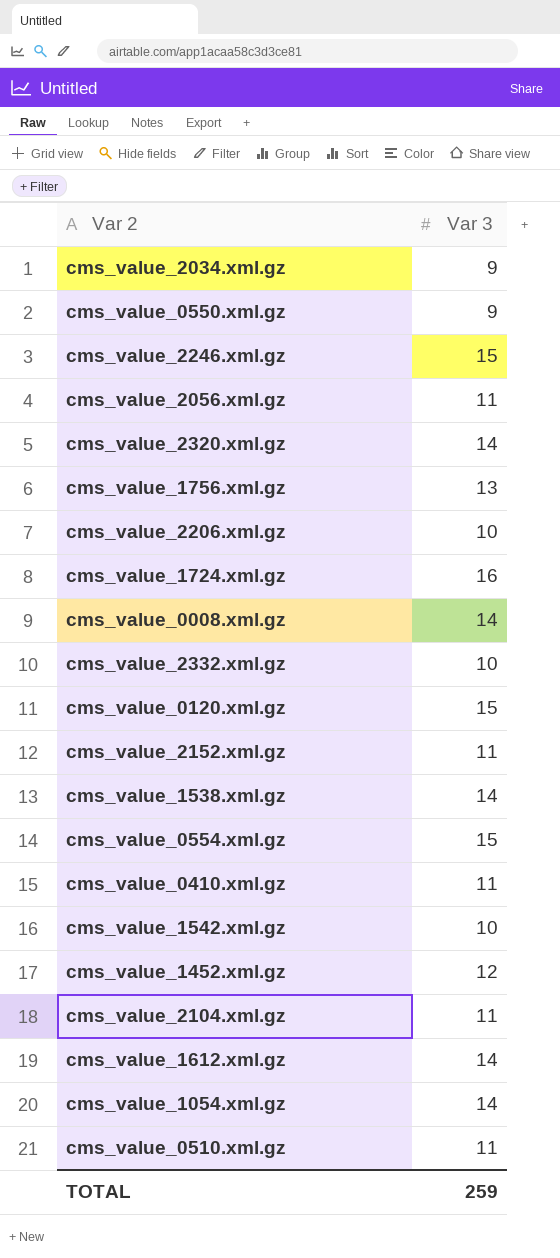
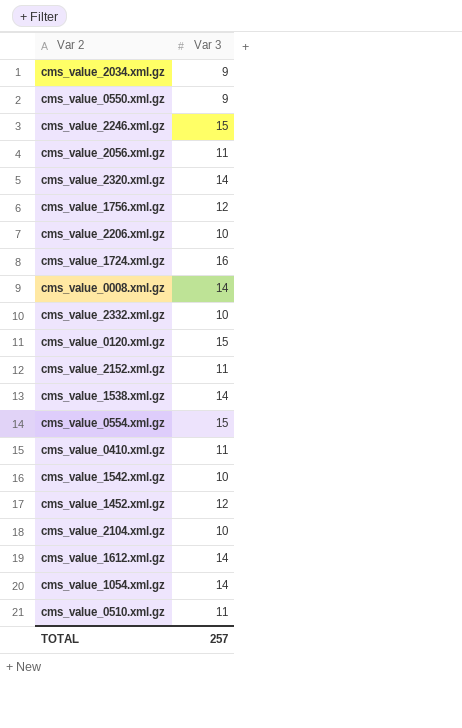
cms_value_1756.xml.gz | Var 3: 13 -> 12
cms_value_2104.xml.gz | Var 3: 11 -> 10
TOTAL | Var 3: 259 -> 257

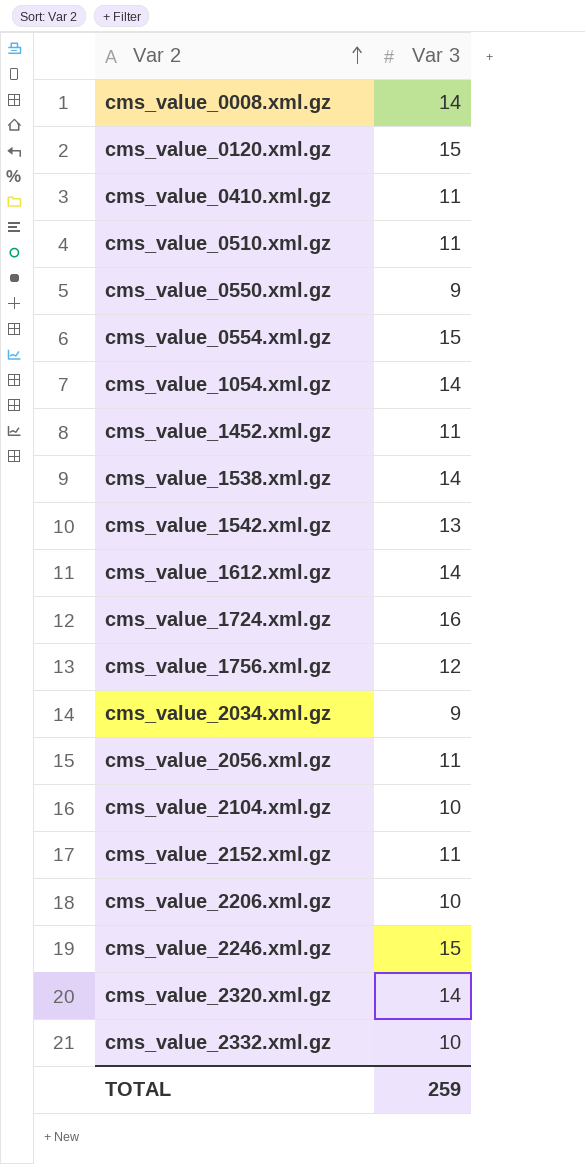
row order: none -> Var 2 ascending
cms_value_1452.xml.gz | Var 3: 12 -> 11
cms_value_1542.xml.gz | Var 3: 10 -> 13
TOTAL | Var 3: 257 -> 259

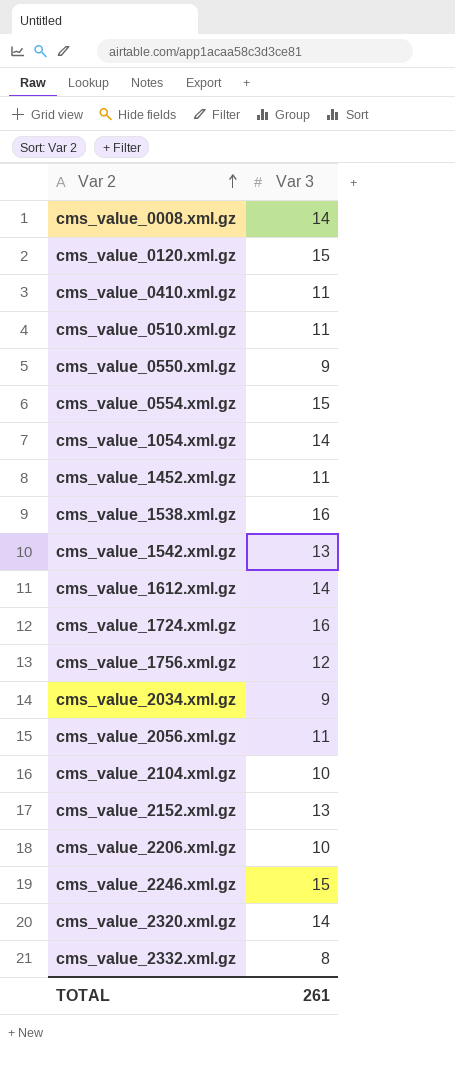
cms_value_1538.xml.gz | Var 3: 14 -> 16
cms_value_2152.xml.gz | Var 3: 11 -> 13
cms_value_2332.xml.gz | Var 3: 10 -> 8
TOTAL | Var 3: 259 -> 261

